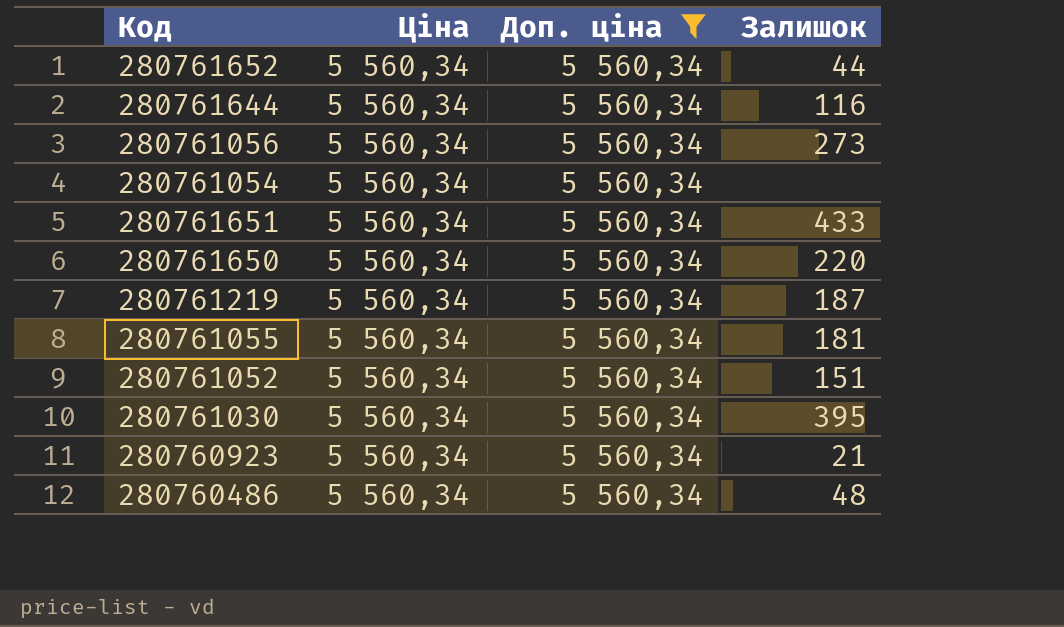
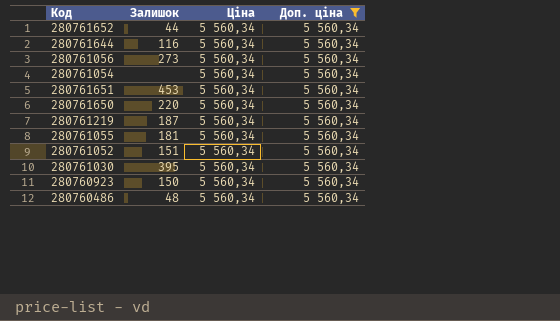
column Залишок | position: 4 -> 2
280761651 | Залишок: 433 -> 453
280760923 | Залишок: 21 -> 150

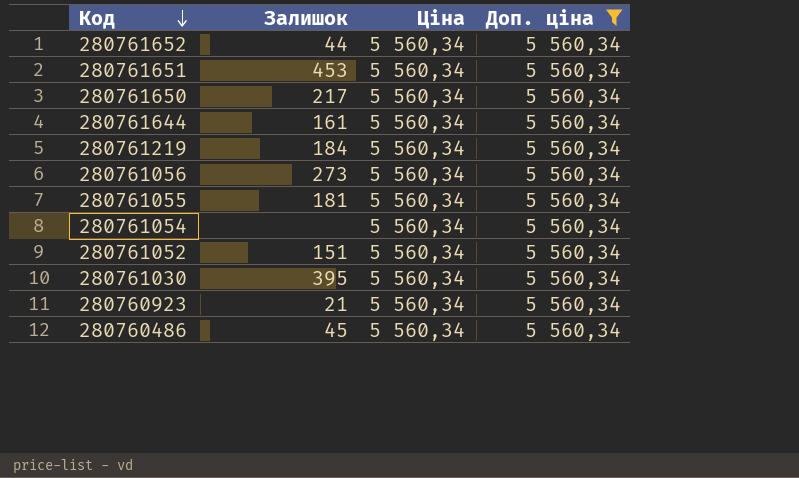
row order: none -> Код descending
280761650 | Залишок: 220 -> 217
280761644 | Залишок: 116 -> 161
280761219 | Залишок: 187 -> 184
280760923 | Залишок: 150 -> 21
280760486 | Залишок: 48 -> 45

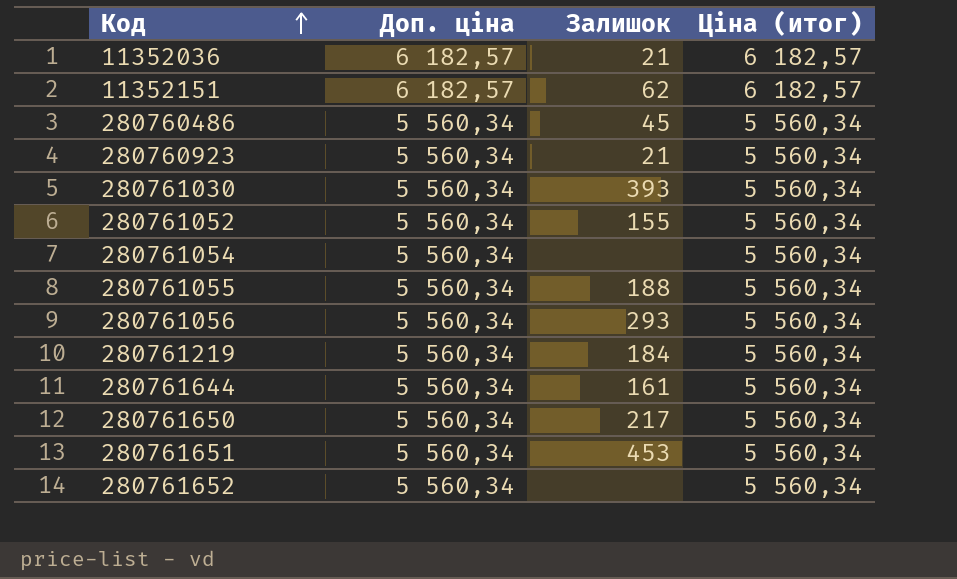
filter: Доп. ціна = 5 560,34 -> none
row order: Код descending -> Код ascending
column Доп. ціна | position: 4 -> 2
column name: Ціна -> Ціна (итог)
280761030 | Залишок: 395 -> 393
280761052 | Залишок: 151 -> 155
280761055 | Залишок: 181 -> 188
280761056 | Залишок: 273 -> 293
280761652 | Залишок: 44 -> none

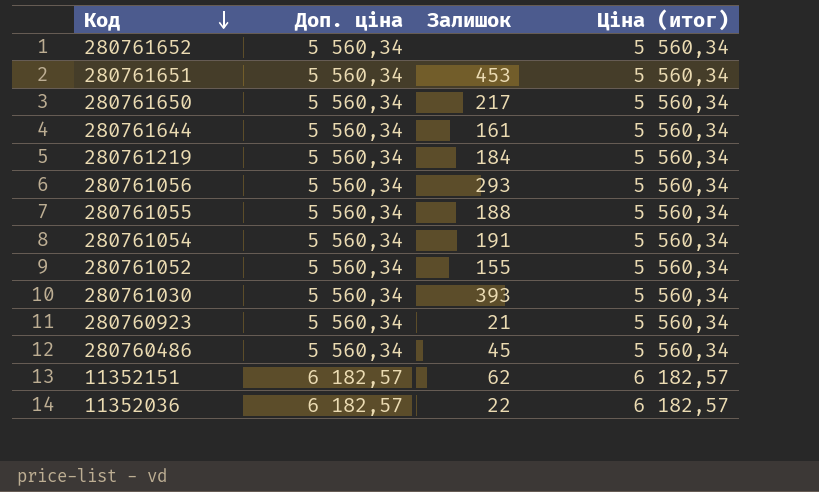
row order: Код ascending -> Код descending
280761054 | Залишок: none -> 191
11352036 | Залишок: 21 -> 22

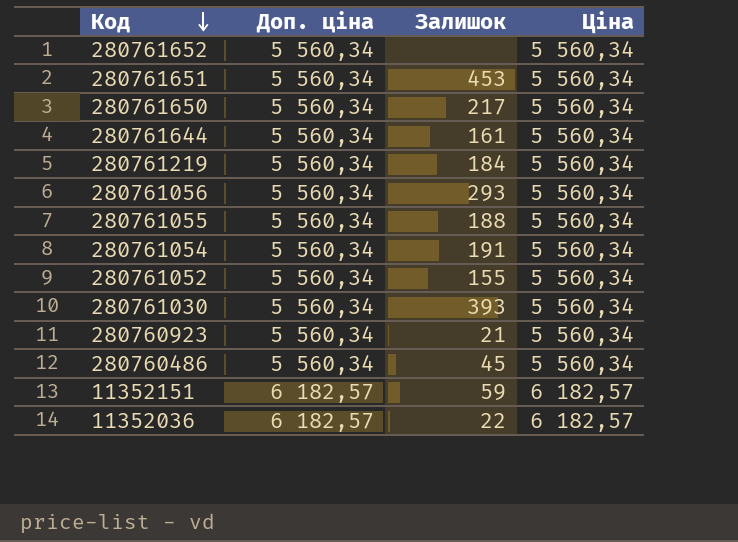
column name: Ціна (итог) -> Ціна
11352151 | Залишок: 62 -> 59

